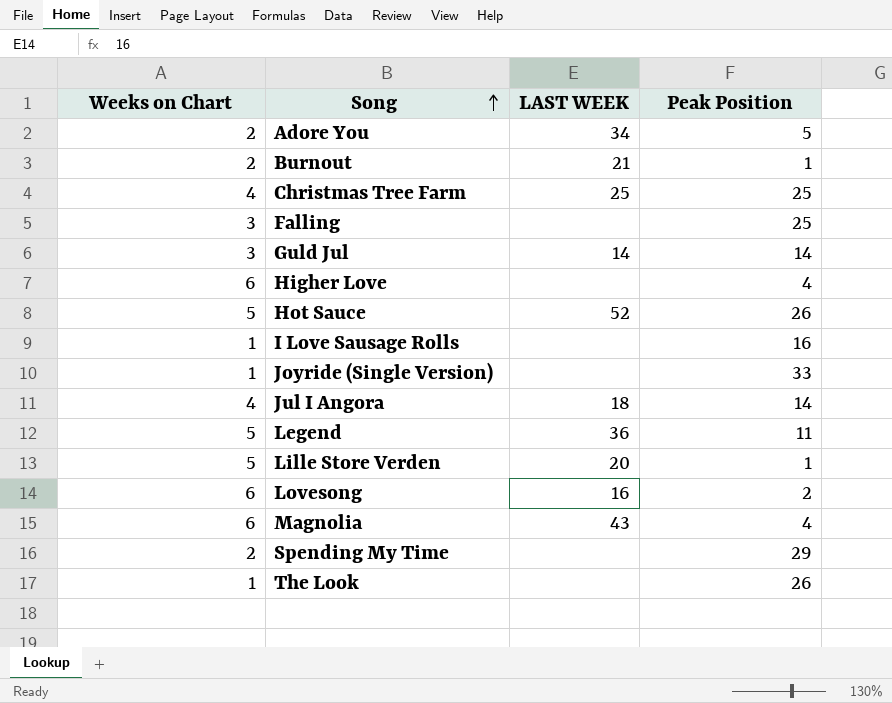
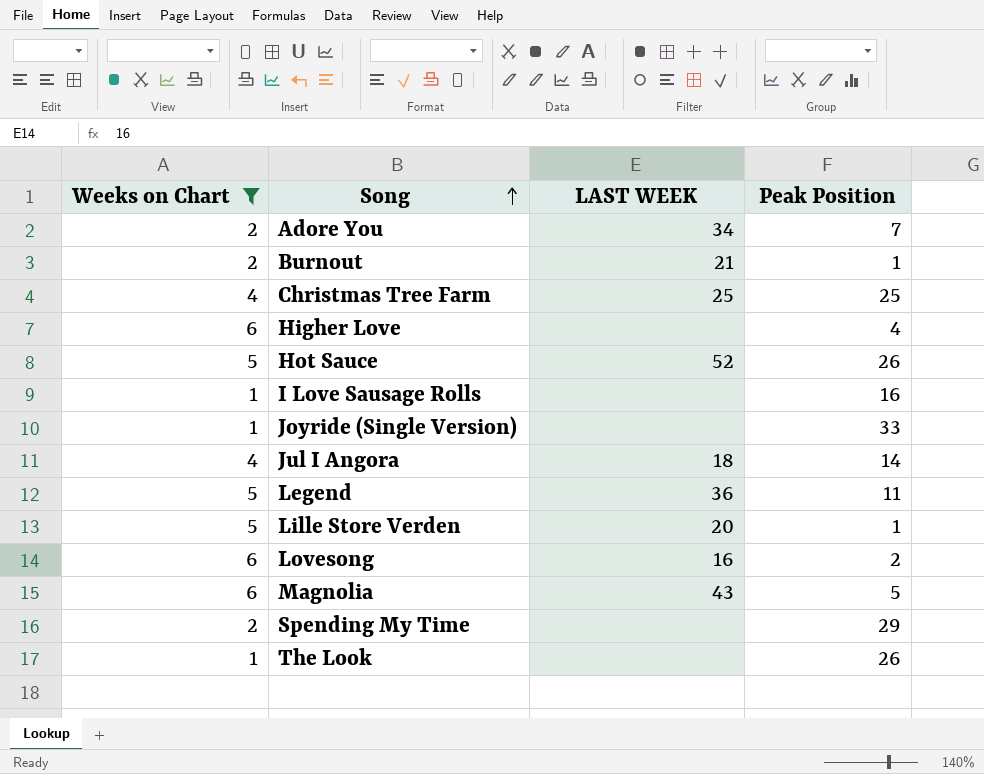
filter: none -> Weeks on Chart != 3
Adore You | Peak Position: 5 -> 7
Magnolia | Peak Position: 4 -> 5

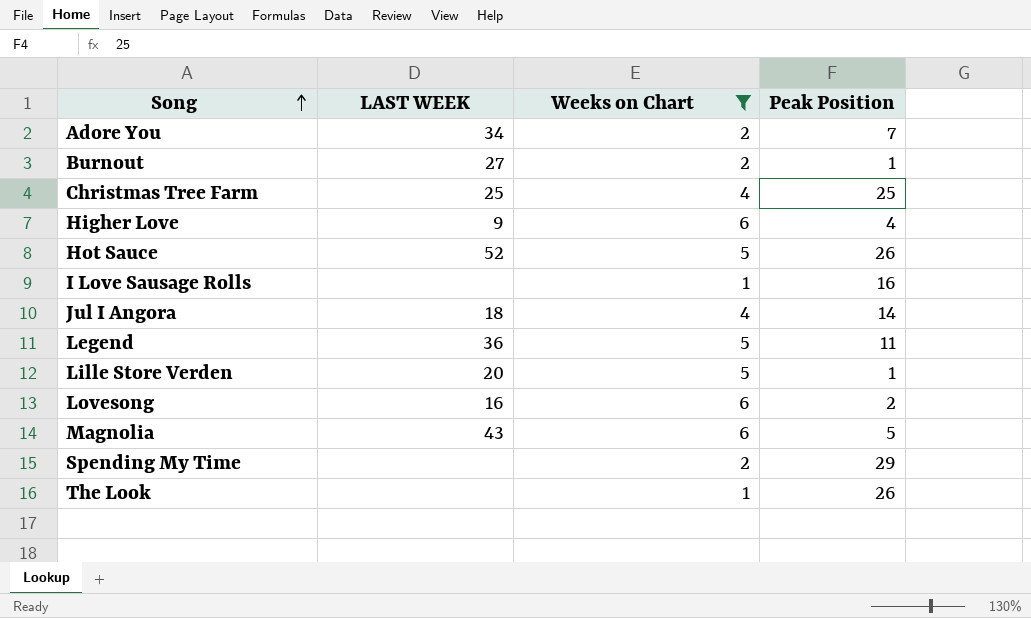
column Weeks on Chart | position: 1 -> 3
row Joyride (Single Version): 1 | none | 33 -> none
Burnout | LAST WEEK: 21 -> 27
Higher Love | LAST WEEK: none -> 9

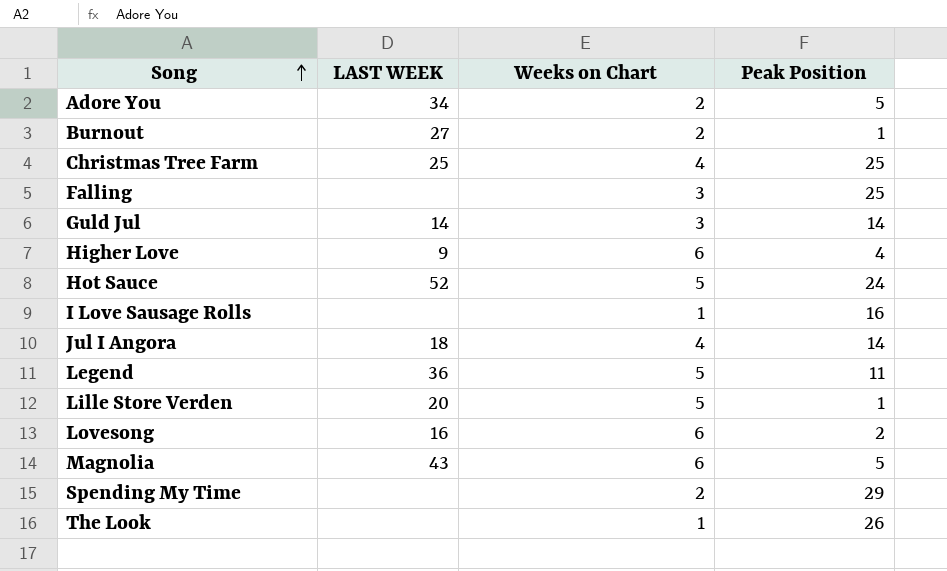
filter: Weeks on Chart != 3 -> none
Adore You | Peak Position: 7 -> 5
Hot Sauce | Peak Position: 26 -> 24

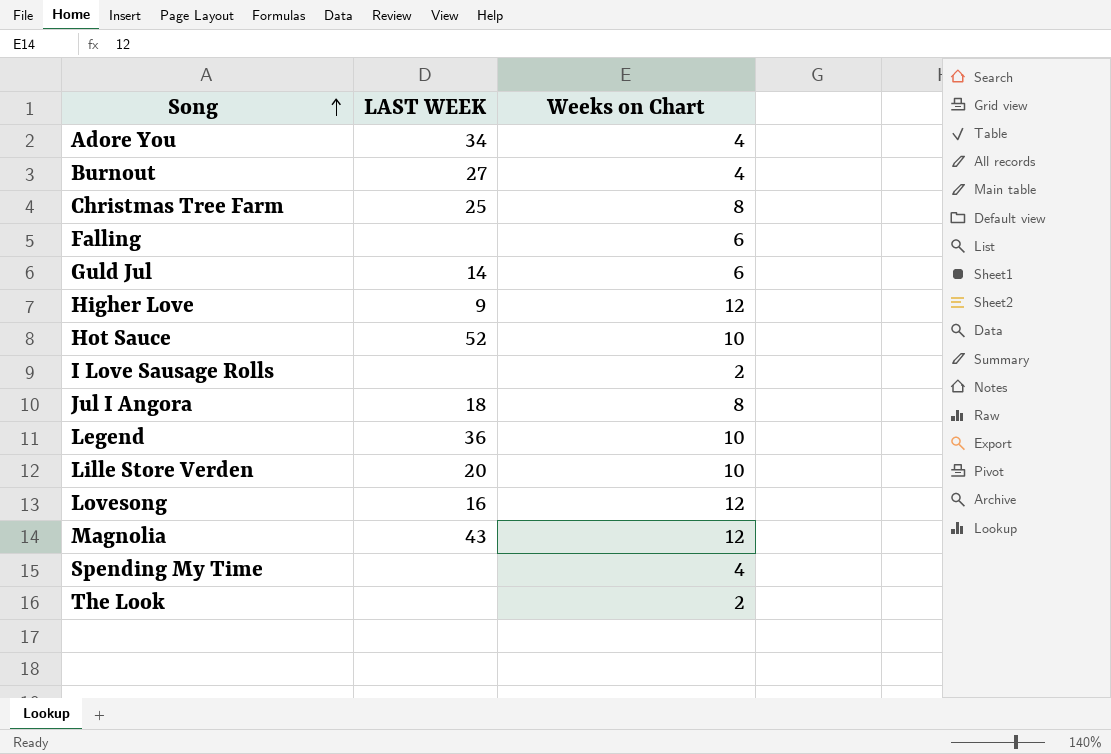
column Peak Position | position: 4 -> none
Adore You | Weeks on Chart: 2 -> 4
Burnout | Weeks on Chart: 2 -> 4
Christmas Tree Farm | Weeks on Chart: 4 -> 8
Falling | Weeks on Chart: 3 -> 6
Guld Jul | Weeks on Chart: 3 -> 6
Higher Love | Weeks on Chart: 6 -> 12
Hot Sauce | Weeks on Chart: 5 -> 10
I Love Sausage Rolls | Weeks on Chart: 1 -> 2
Jul I Angora | Weeks on Chart: 4 -> 8
Legend | Weeks on Chart: 5 -> 10
Lille Store Verden | Weeks on Chart: 5 -> 10
Lovesong | Weeks on Chart: 6 -> 12
Magnolia | Weeks on Chart: 6 -> 12
Spending My Time | Weeks on Chart: 2 -> 4
The Look | Weeks on Chart: 1 -> 2

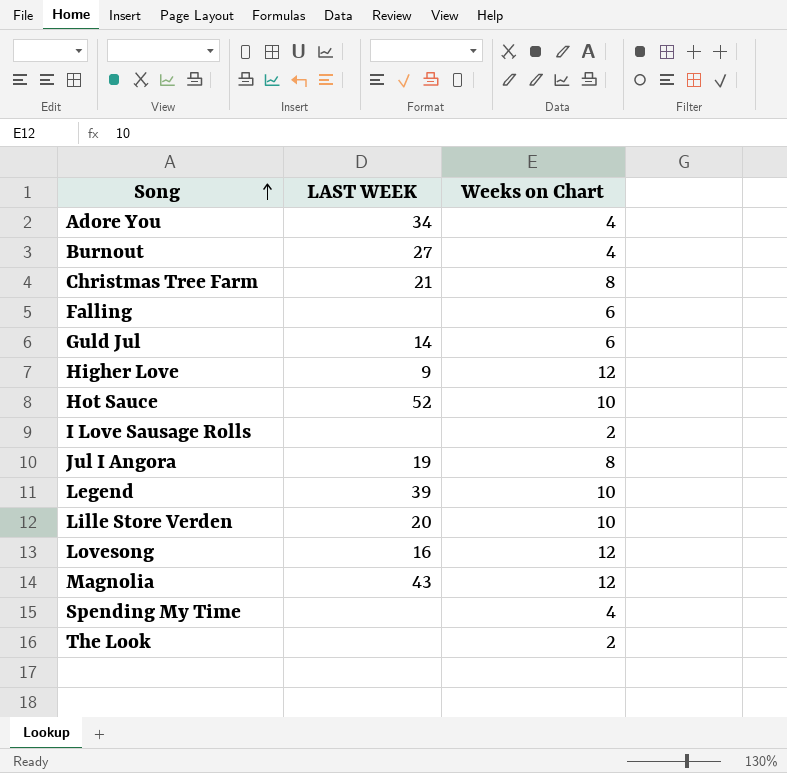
Christmas Tree Farm | LAST WEEK: 25 -> 21
Jul I Angora | LAST WEEK: 18 -> 19
Legend | LAST WEEK: 36 -> 39

